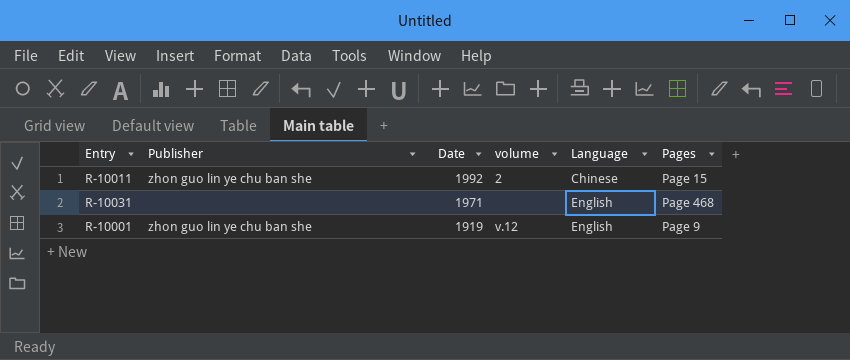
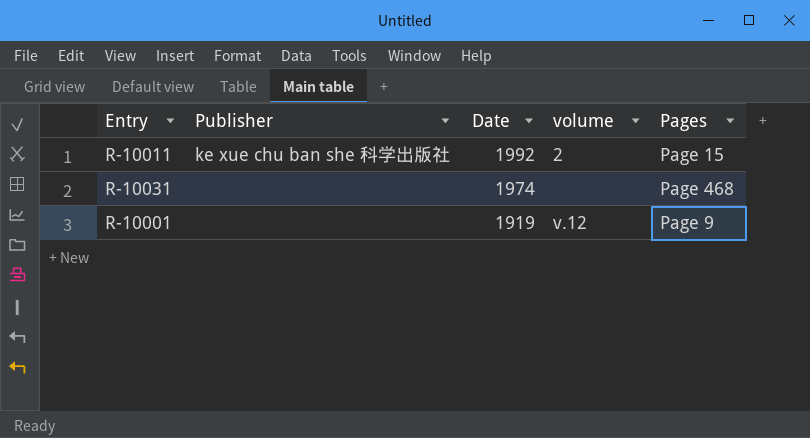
column Language | position: 5 -> none
R-10011 | Publisher: zhon guo lin ye chu ban she -> ke xue chu ban she 科学出版社
R-10031 | Date: 1971 -> 1974
R-10001 | Publisher: zhon guo lin ye chu ban she -> none

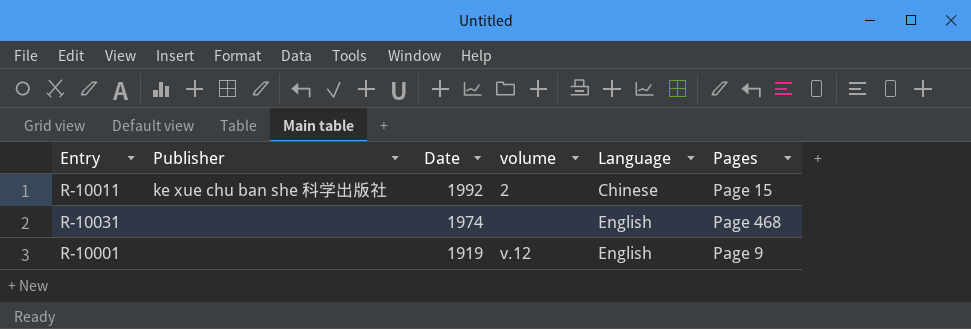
column Language | position: none -> 5

